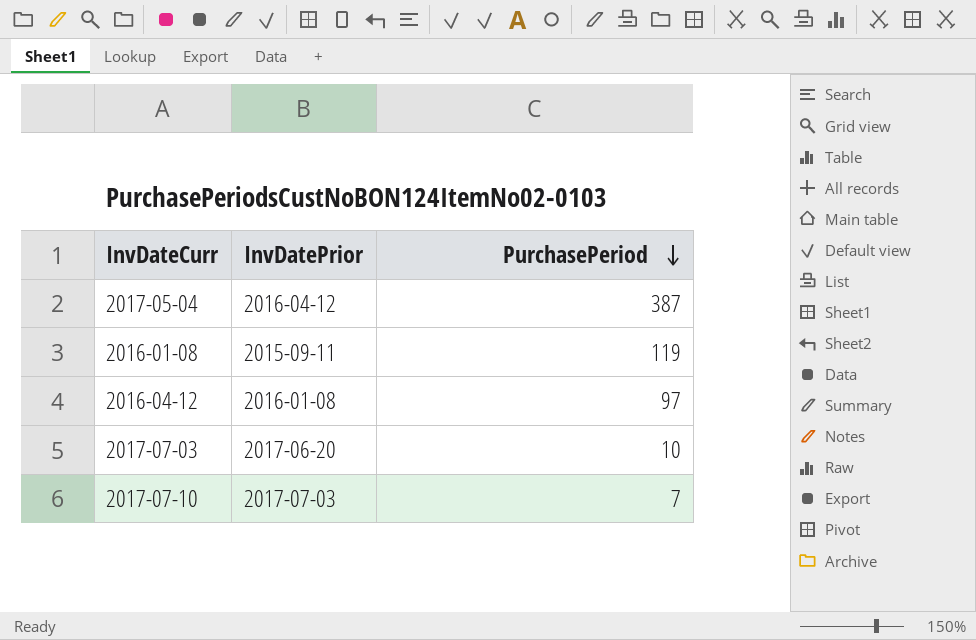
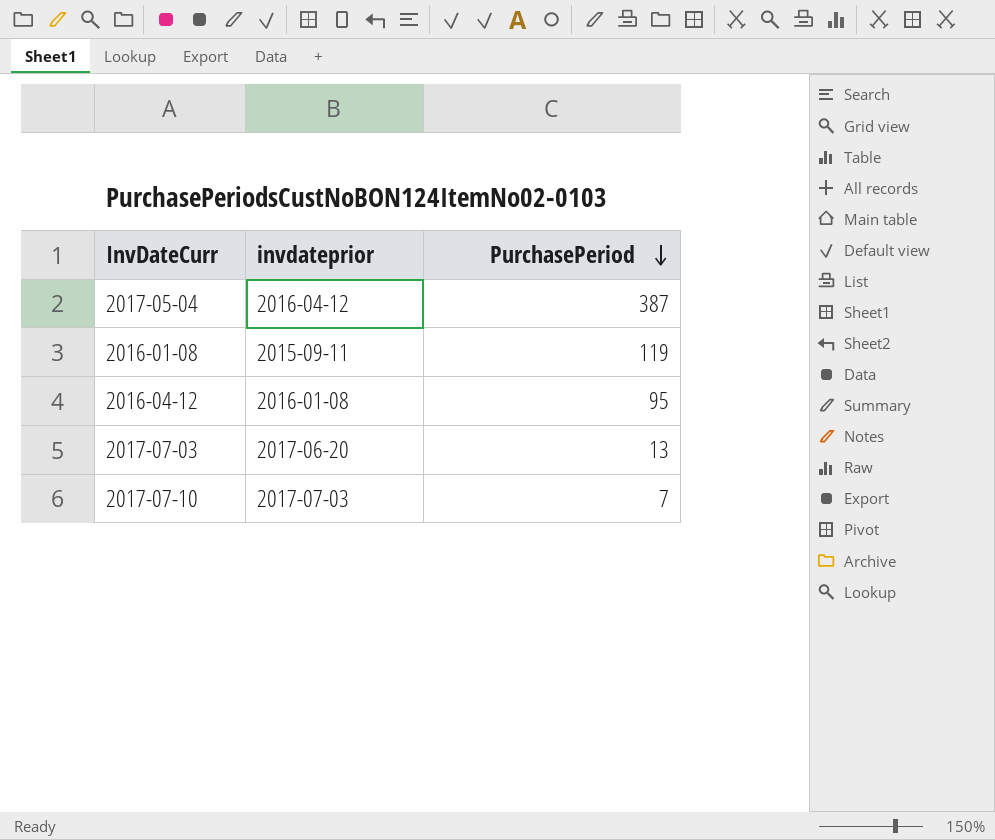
column name: InvDatePrior -> invdateprior
2016-04-12 | PurchasePeriod: 97 -> 95
2017-07-03 | PurchasePeriod: 10 -> 13

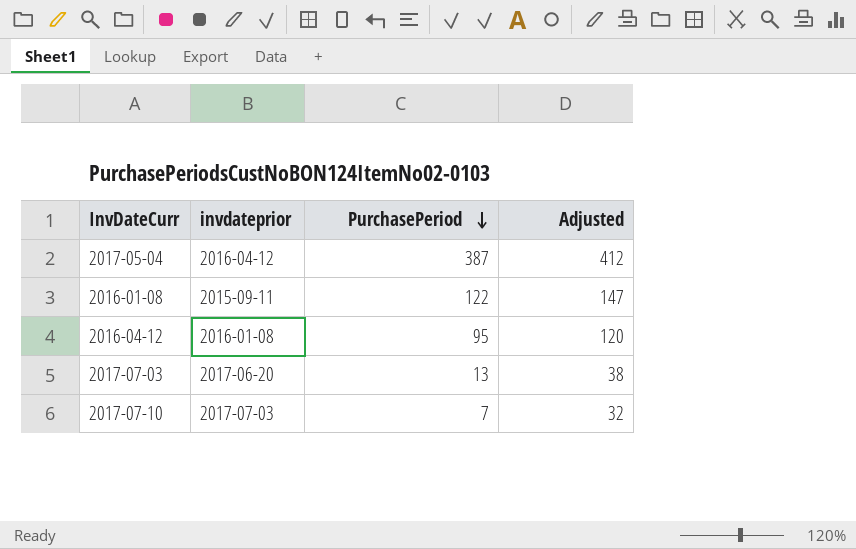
column Adjusted | formula: none -> [PurchasePeriod] + 25
2016-01-08 | PurchasePeriod: 119 -> 122

